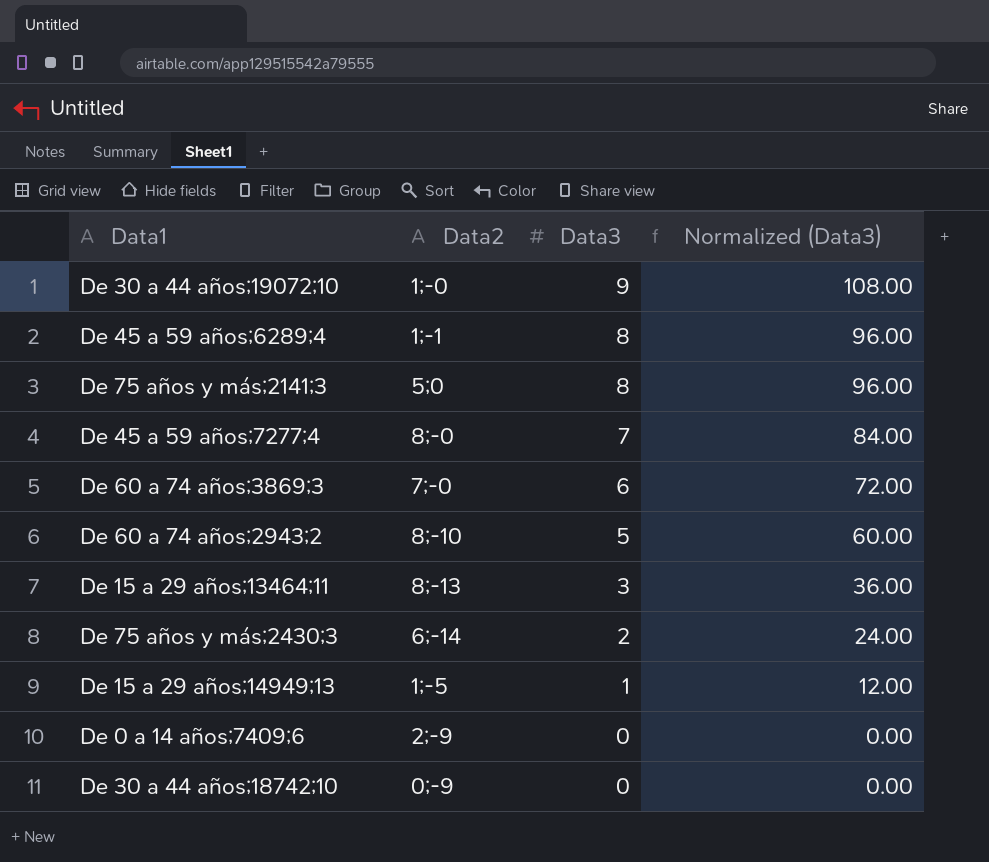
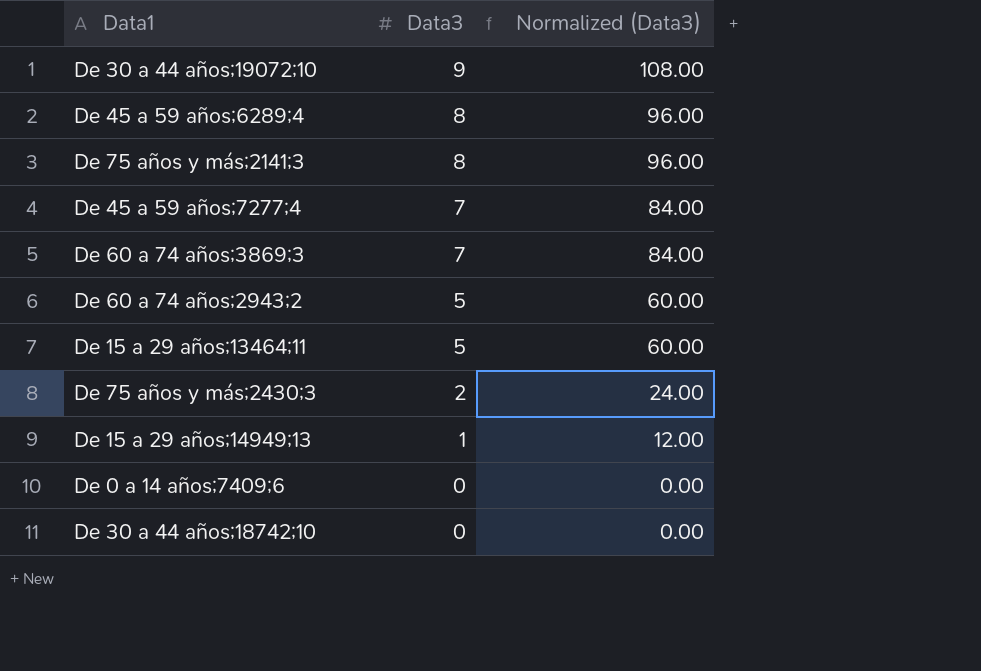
column Data2 | position: 2 -> none
De 60 a 74 años;3869;3 | Data3: 6 -> 7
De 60 a 74 años;3869;3 | Normalized (Data3): 72.00 -> 84.00
De 15 a 29 años;13464;11 | Data3: 3 -> 5
De 15 a 29 años;13464;11 | Normalized (Data3): 36.00 -> 60.00

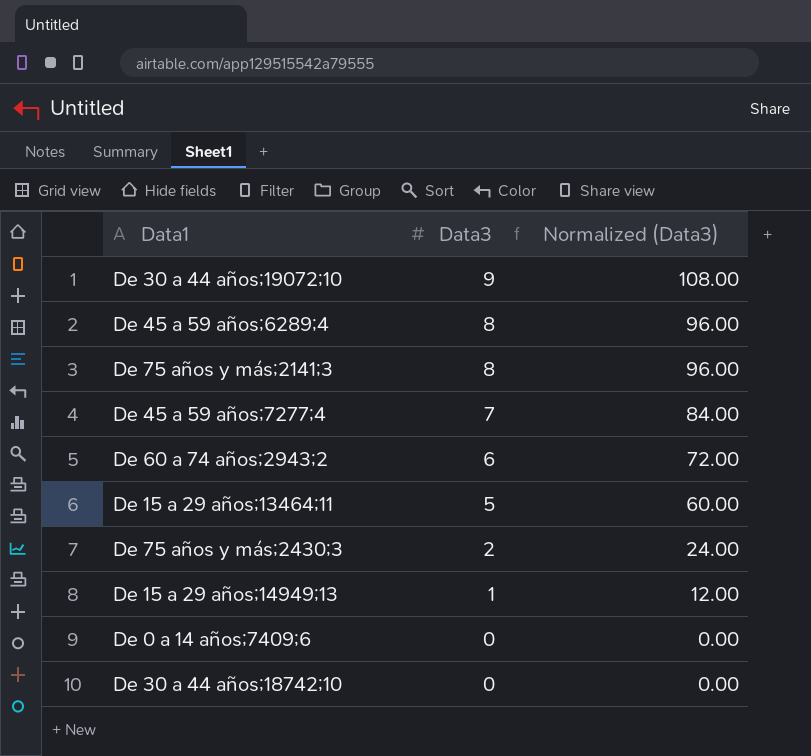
row De 60 a 74 años;3869;3: 7 | 84.00 -> none
De 60 a 74 años;2943;2 | Data3: 5 -> 6
De 60 a 74 años;2943;2 | Normalized (Data3): 60.00 -> 72.00

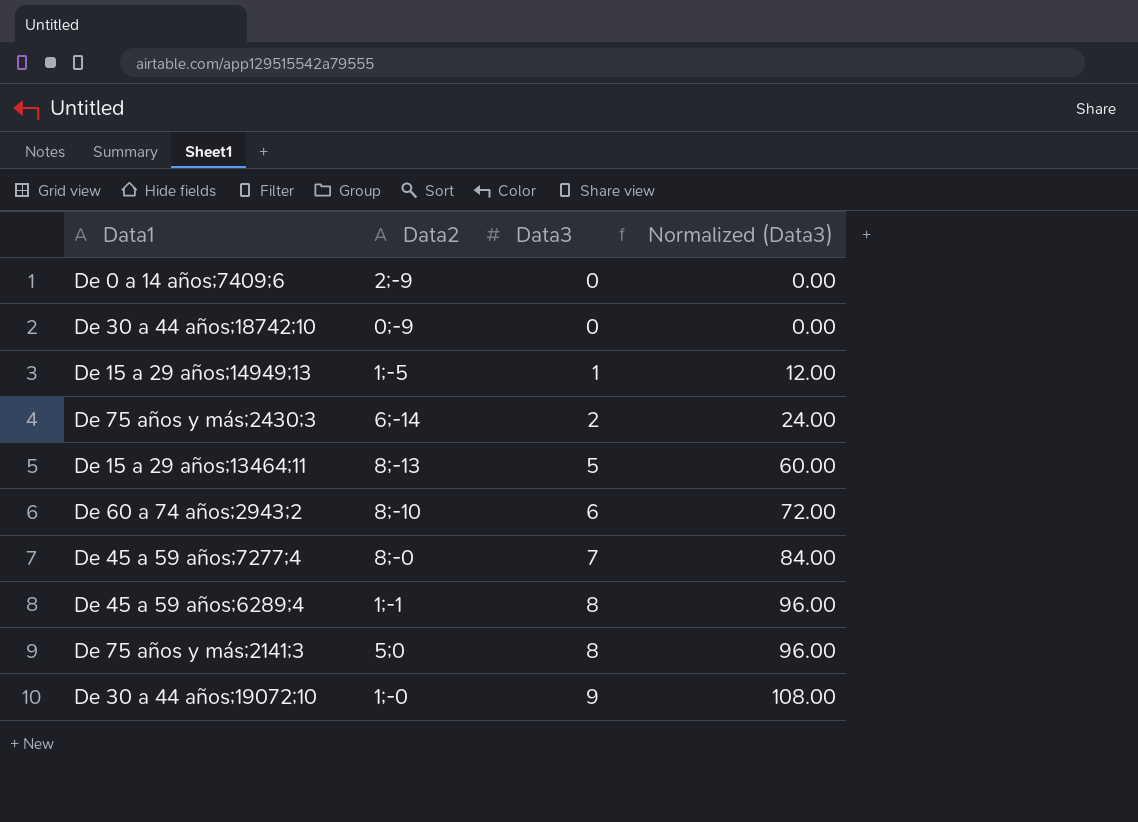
row order: Data3 descending -> Data3 ascending
column Data2 | position: none -> 2

